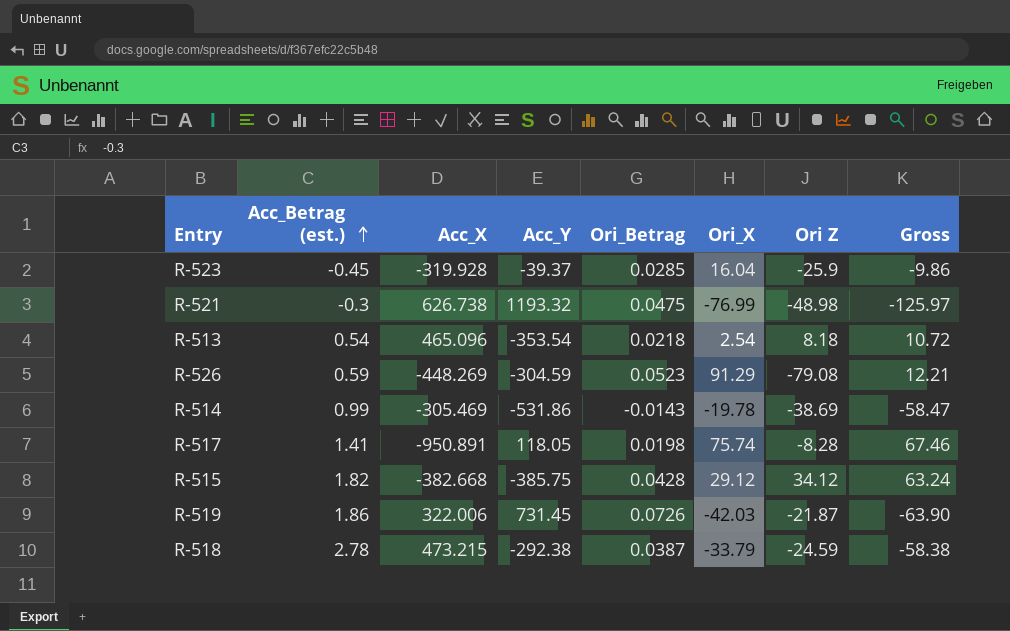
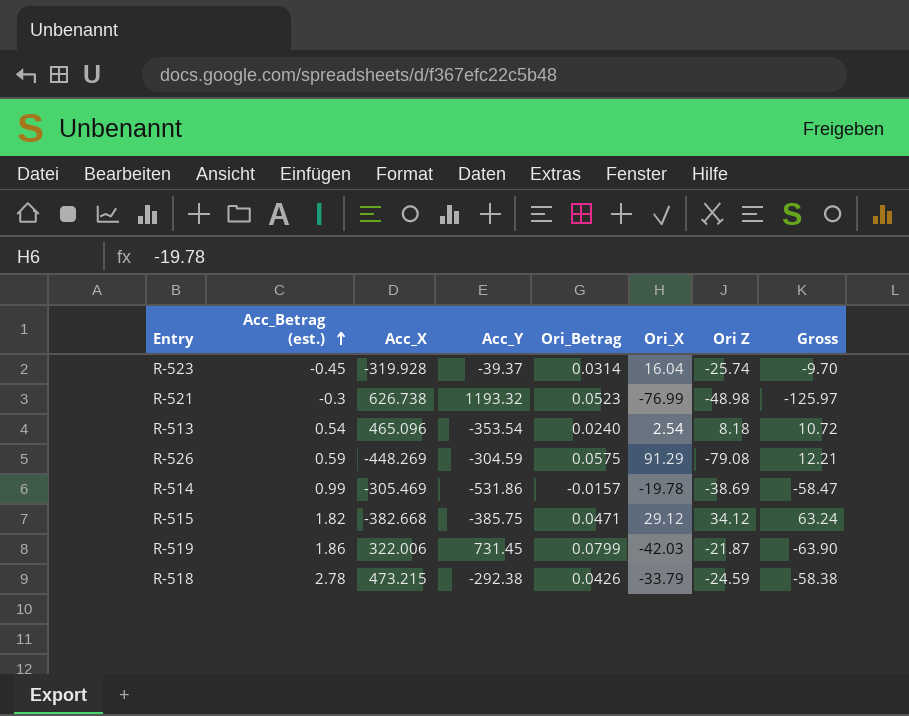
row R-517: 1.41 | -950.891 | 118.05 | 0.0198 | 75.74 | -8.28 | 67.46 -> none
R-523 | Ori_Betrag: 0.0285 -> 0.0314
R-523 | Ori Z: -25.9 -> -25.74
R-523 | Gross: -9.86 -> -9.70
R-521 | Ori_Betrag: 0.0475 -> 0.0523
R-513 | Ori_Betrag: 0.0218 -> 0.0240
R-526 | Ori_Betrag: 0.0523 -> 0.0575
R-514 | Ori_Betrag: -0.0143 -> -0.0157
R-515 | Ori_Betrag: 0.0428 -> 0.0471
R-519 | Ori_Betrag: 0.0726 -> 0.0799
R-518 | Ori_Betrag: 0.0387 -> 0.0426

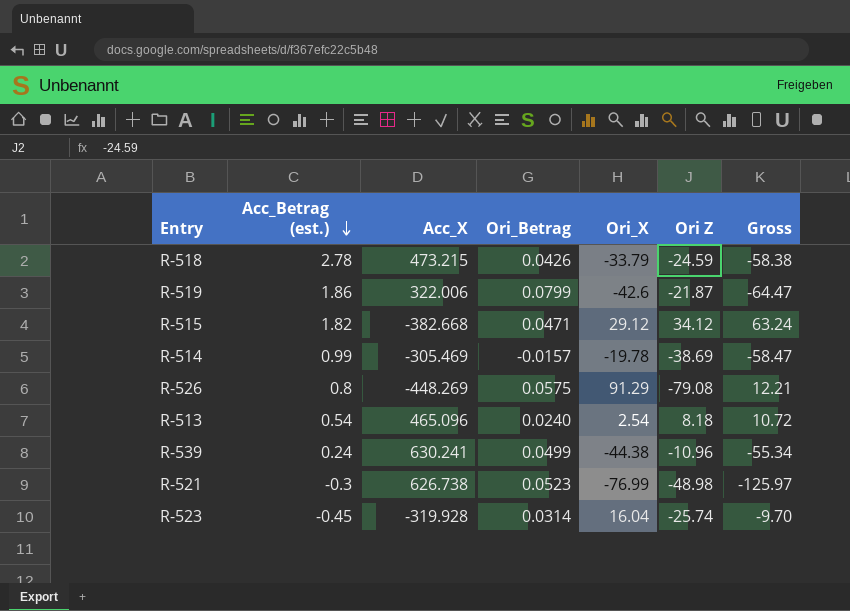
row order: Acc_Betrag (est.) ascending -> Acc_Betrag (est.) descending
column Acc_Y | position: 4 -> none
R-519 | Ori_X: -42.03 -> -42.6
R-519 | Gross: -63.90 -> -64.47
R-526 | Acc_Betrag (est.): 0.59 -> 0.8
row R-539: none -> 0.24 | 630.241 | 0.0499 | -44.38 | -10.96 | -55.34

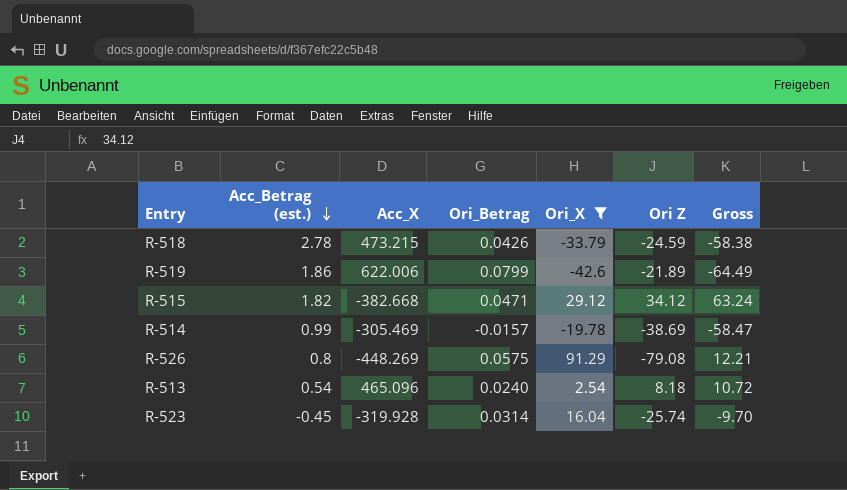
filter: none -> Ori_X >= -42.6
R-519 | Acc_X: 322.006 -> 622.006
R-519 | Ori Z: -21.87 -> -21.89
R-519 | Gross: -64.47 -> -64.49

